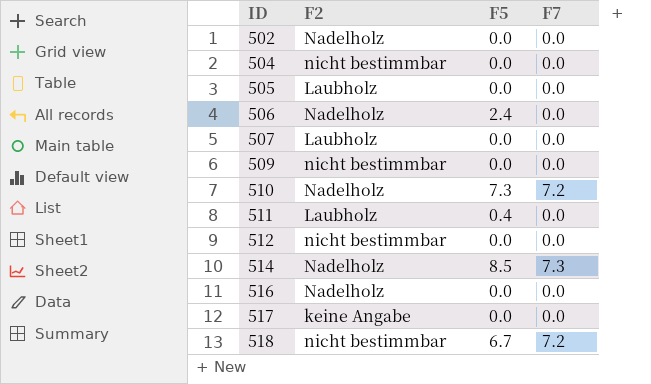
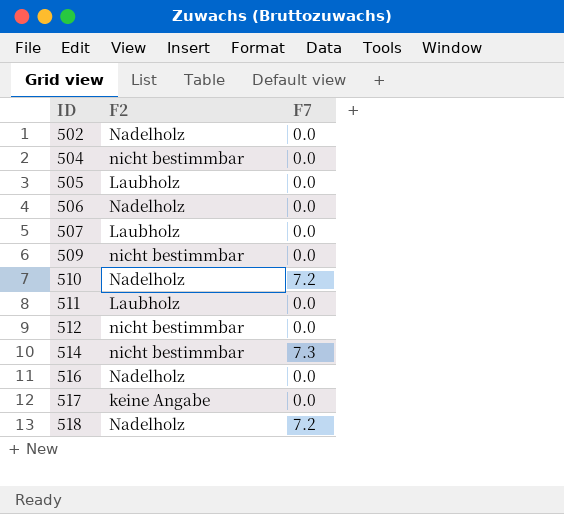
column F5 | position: 3 -> none
514 | F2: Nadelholz -> nicht bestimmbar
518 | F2: nicht bestimmbar -> Nadelholz

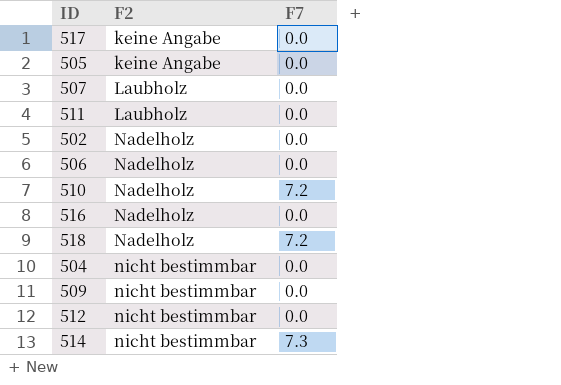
row order: ID ascending -> F2 ascending
505 | F2: Laubholz -> keine Angabe

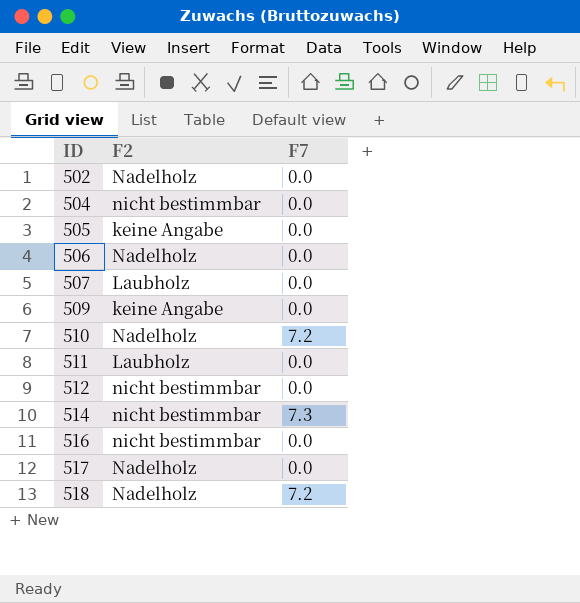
row order: F2 ascending -> ID ascending
509 | F2: nicht bestimmbar -> keine Angabe
516 | F2: Nadelholz -> nicht bestimmbar
517 | F2: keine Angabe -> Nadelholz

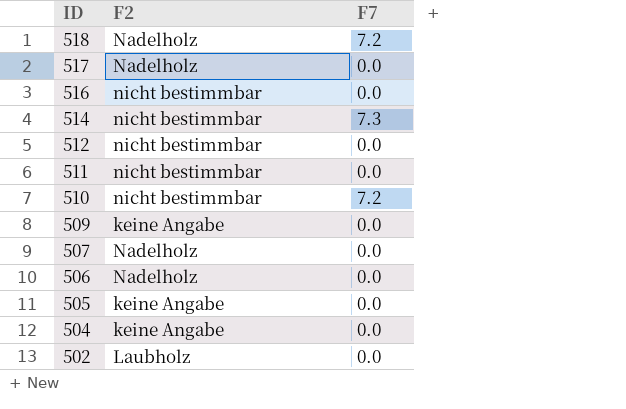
row order: ID ascending -> ID descending
511 | F2: Laubholz -> nicht bestimmbar
510 | F2: Nadelholz -> nicht bestimmbar
507 | F2: Laubholz -> Nadelholz
504 | F2: nicht bestimmbar -> keine Angabe
502 | F2: Nadelholz -> Laubholz

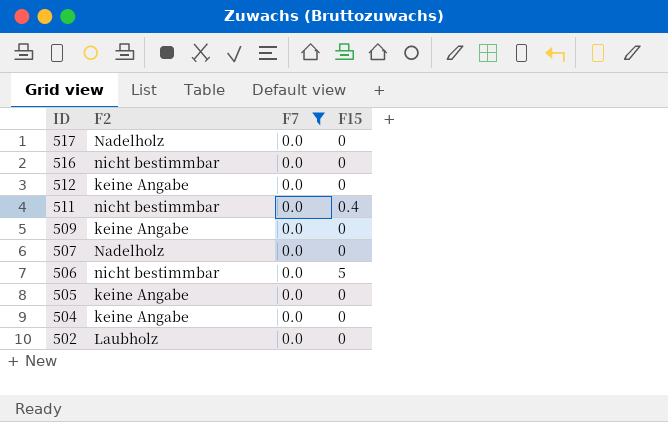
filter: none -> F7 = 0.0
column F15 | position: none -> 4
512 | F2: nicht bestimmbar -> keine Angabe
506 | F2: Nadelholz -> nicht bestimmbar

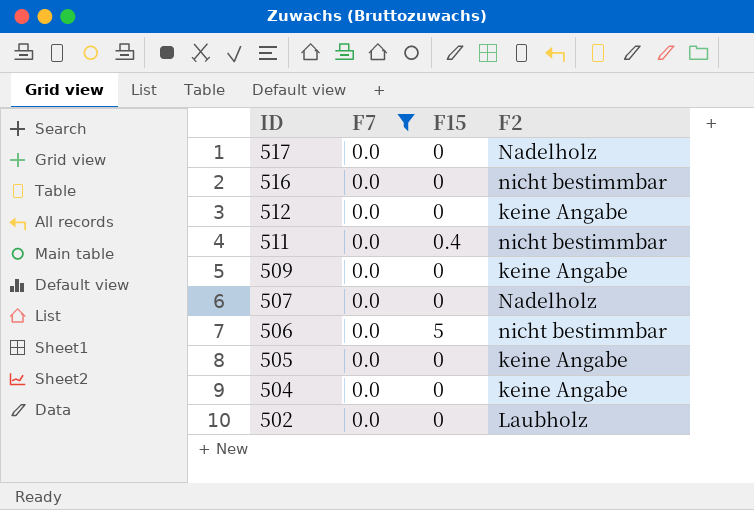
column F2 | position: 2 -> 4

